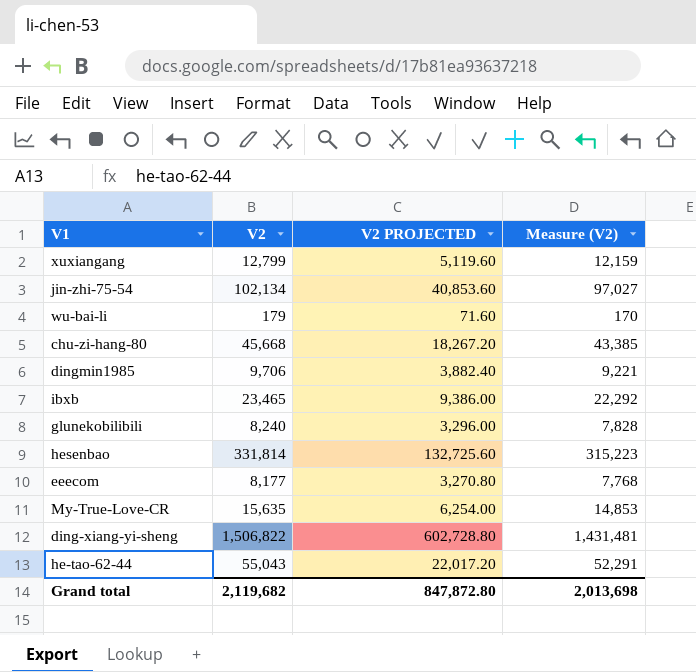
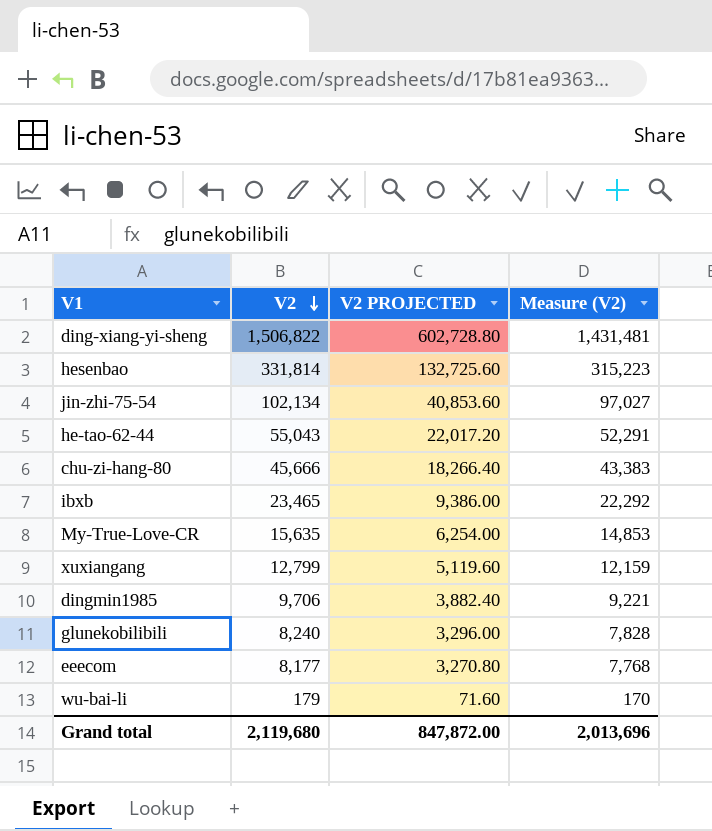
row order: none -> V2 descending
chu-zi-hang-80 | V2: 45,668 -> 45,666
chu-zi-hang-80 | V2 PROJECTED: 18,267.20 -> 18,266.40
chu-zi-hang-80 | Measure (V2): 43,385 -> 43,383
Grand total | V2: 2,119,682 -> 2,119,680
Grand total | V2 PROJECTED: 847,872.80 -> 847,872.00
Grand total | Measure (V2): 2,013,698 -> 2,013,696

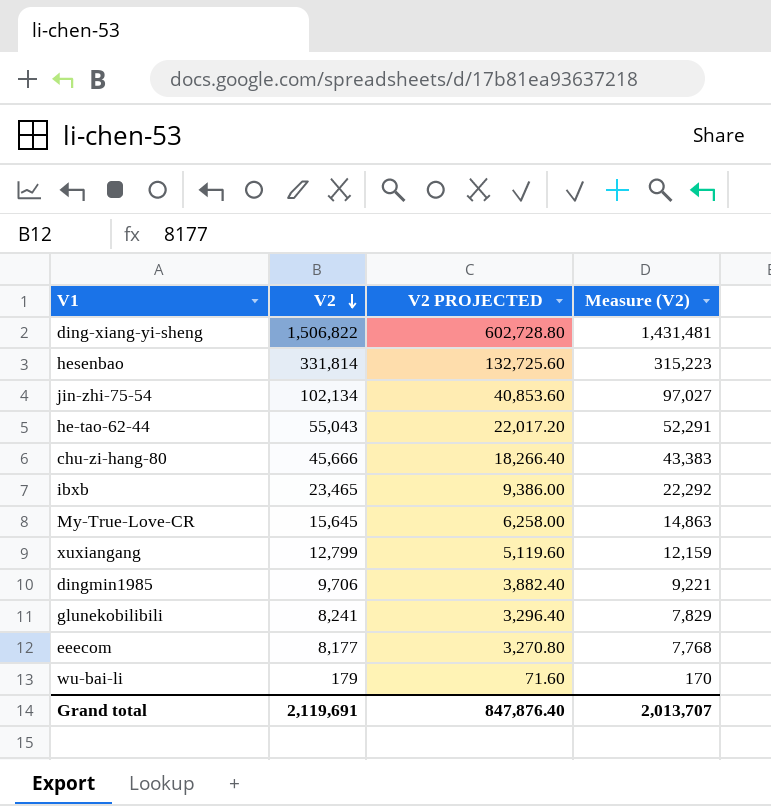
My-True-Love-CR | V2: 15,635 -> 15,645
My-True-Love-CR | V2 PROJECTED: 6,254.00 -> 6,258.00
My-True-Love-CR | Measure (V2): 14,853 -> 14,863
glunekobilibili | V2: 8,240 -> 8,241
glunekobilibili | V2 PROJECTED: 3,296.00 -> 3,296.40
glunekobilibili | Measure (V2): 7,828 -> 7,829
Grand total | V2: 2,119,680 -> 2,119,691
Grand total | V2 PROJECTED: 847,872.00 -> 847,876.40
Grand total | Measure (V2): 2,013,696 -> 2,013,707

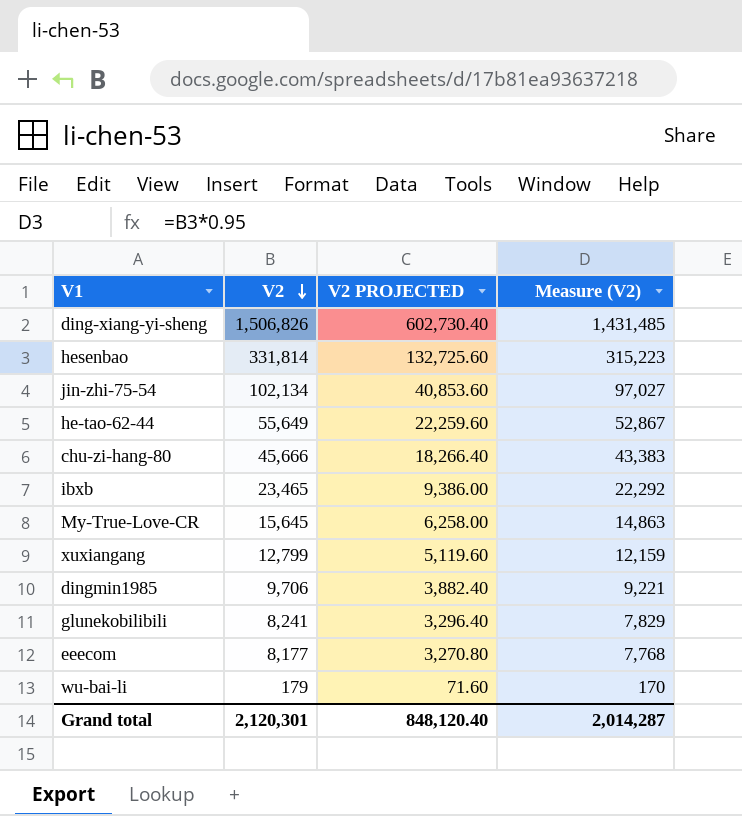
ding-xiang-yi-sheng | V2: 1,506,822 -> 1,506,826
ding-xiang-yi-sheng | V2 PROJECTED: 602,728.80 -> 602,730.40
ding-xiang-yi-sheng | Measure (V2): 1,431,481 -> 1,431,485
he-tao-62-44 | V2: 55,043 -> 55,649
he-tao-62-44 | V2 PROJECTED: 22,017.20 -> 22,259.60
he-tao-62-44 | Measure (V2): 52,291 -> 52,867
Grand total | V2: 2,119,691 -> 2,120,301
Grand total | V2 PROJECTED: 847,876.40 -> 848,120.40
Grand total | Measure (V2): 2,013,707 -> 2,014,287

